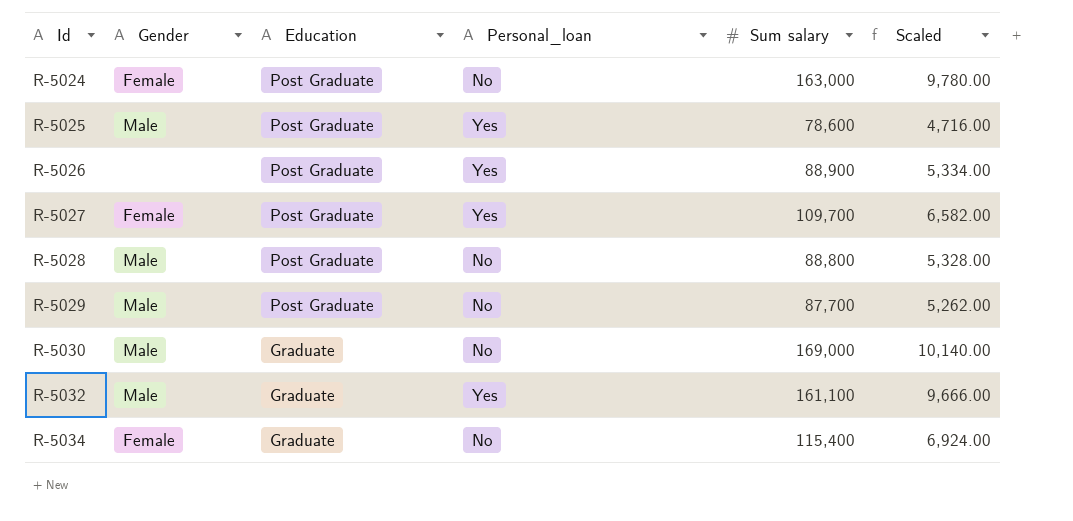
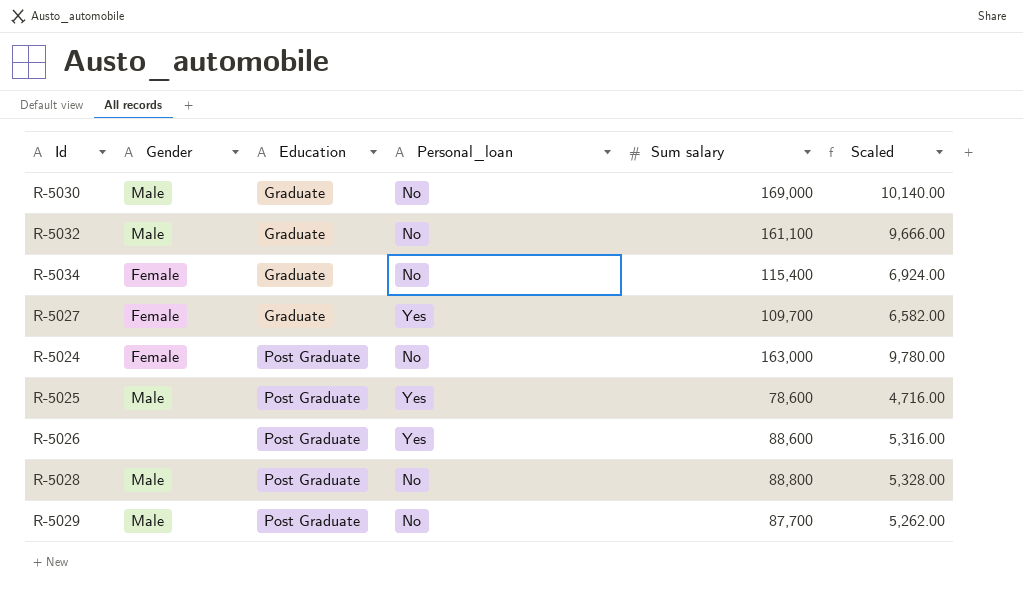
row order: Id ascending -> Education ascending
R-5032 | Personal_loan: Yes -> No
R-5027 | Education: Post Graduate -> Graduate
R-5026 | Sum salary: 88,900 -> 88,600
R-5026 | Scaled: 5,334.00 -> 5,316.00

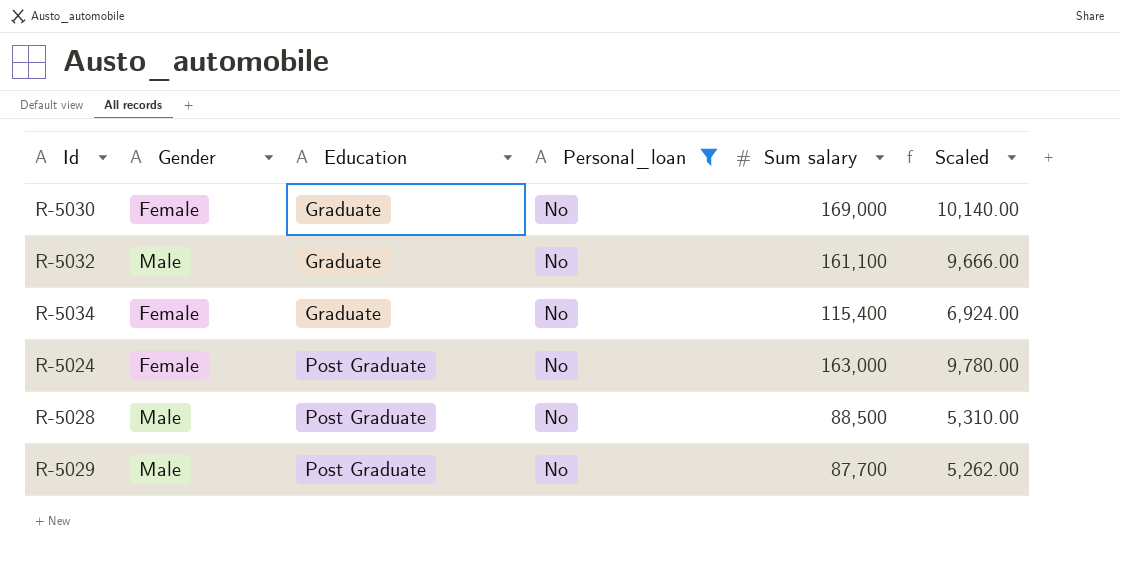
filter: none -> Personal_loan = No
R-5030 | Gender: Male -> Female
R-5028 | Sum salary: 88,800 -> 88,500
R-5028 | Scaled: 5,328.00 -> 5,310.00

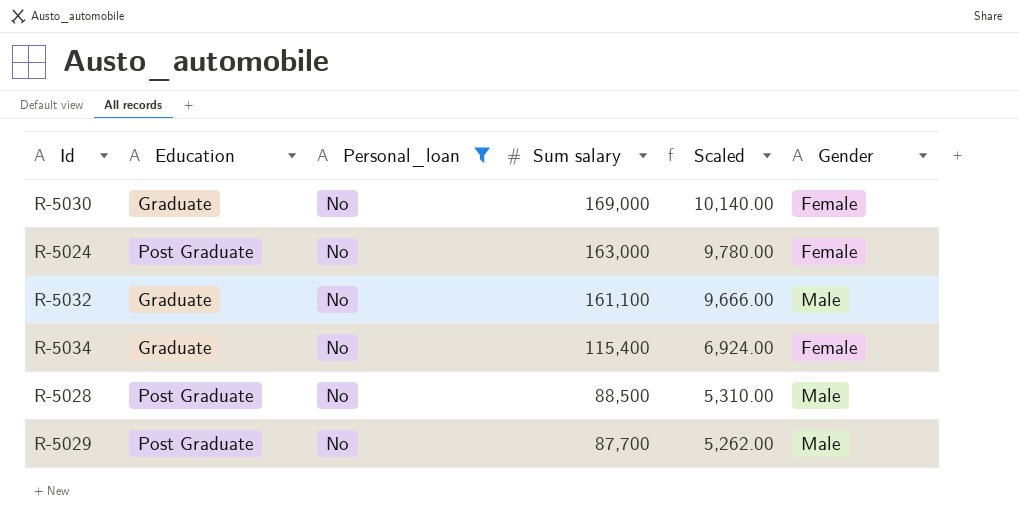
row order: Education ascending -> Sum salary descending
column Gender | position: 2 -> 6

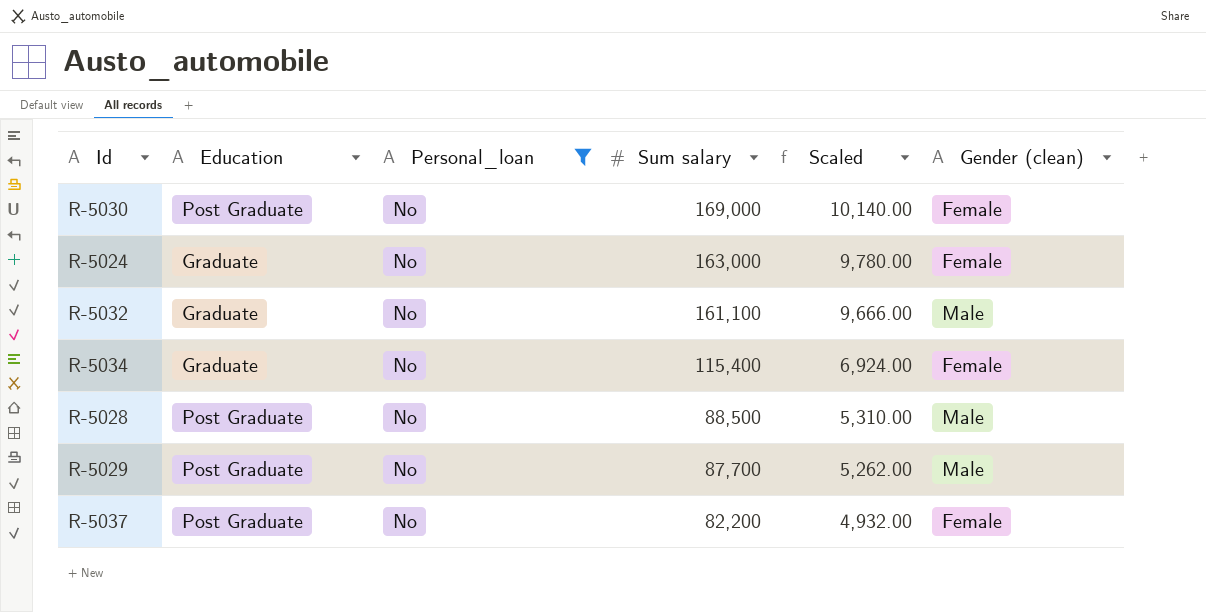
column name: Gender -> Gender (clean)
R-5030 | Education: Graduate -> Post Graduate
R-5024 | Education: Post Graduate -> Graduate
row R-5037: none -> Post Graduate | No | 82,200 | 4,932.00 | Female

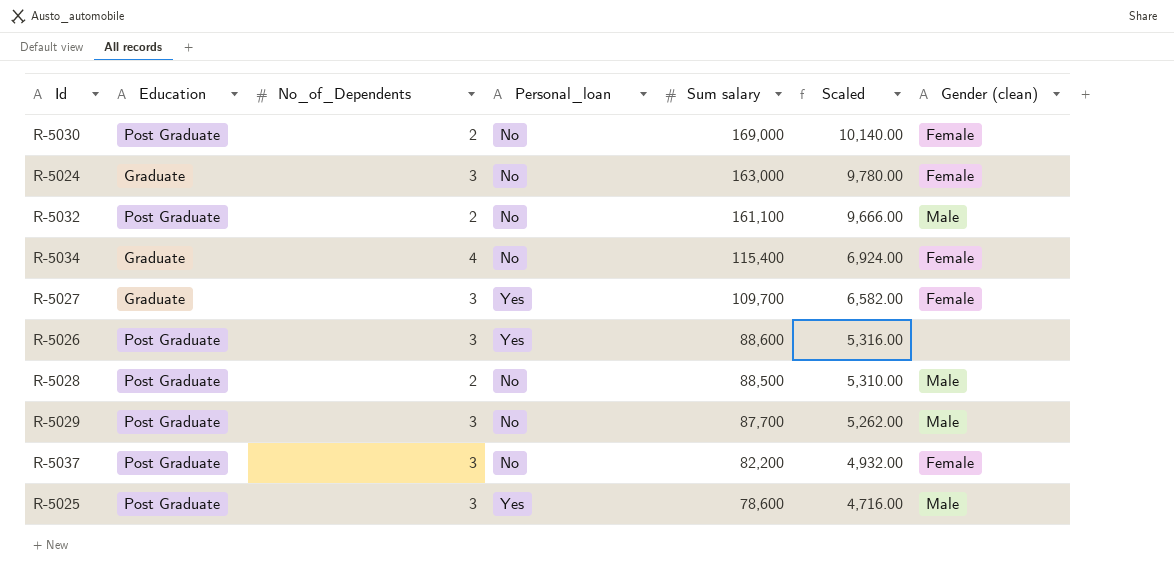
filter: Personal_loan = No -> none
column No_of_Dependents | position: none -> 3
R-5032 | Education: Graduate -> Post Graduate

